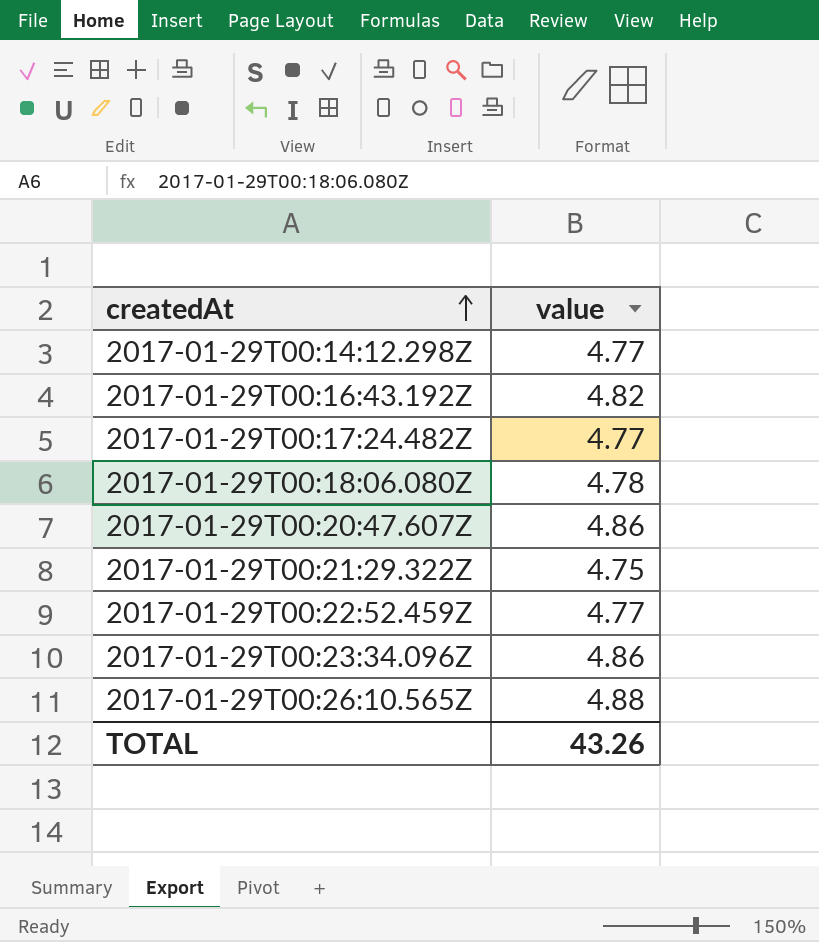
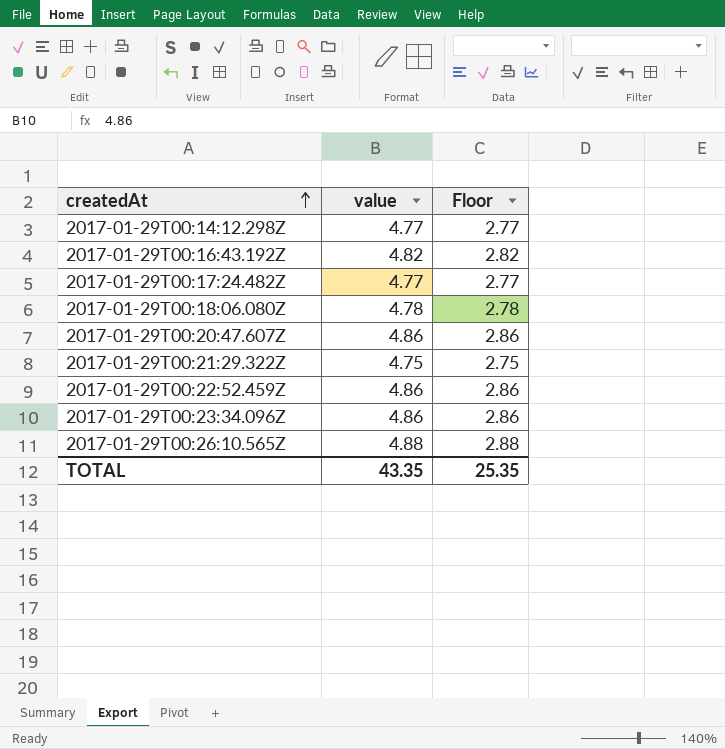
column Floor | formula: none -> [value] - 2
2017-01-29T00:22:52.459Z | value: 4.77 -> 4.86
TOTAL | value: 43.26 -> 43.35

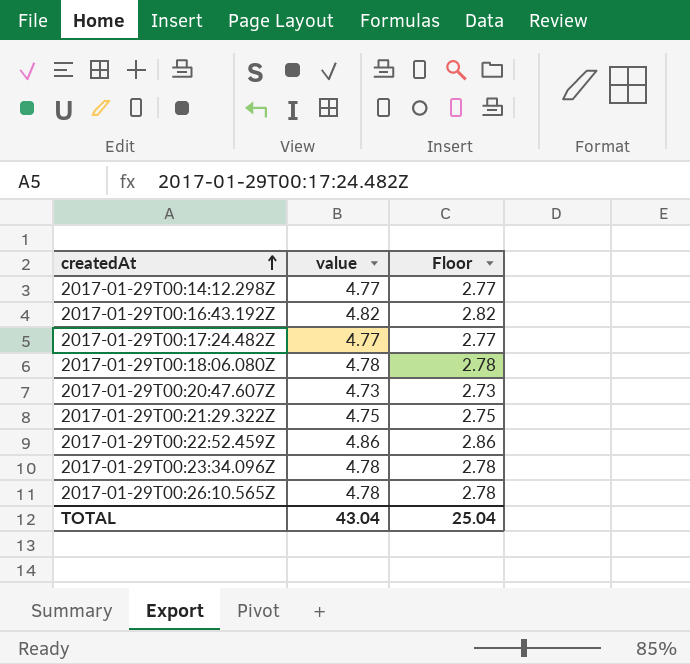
2017-01-29T00:20:47.607Z | value: 4.86 -> 4.73
2017-01-29T00:20:47.607Z | Floor: 2.86 -> 2.73
2017-01-29T00:23:34.096Z | value: 4.86 -> 4.78
2017-01-29T00:23:34.096Z | Floor: 2.86 -> 2.78
2017-01-29T00:26:10.565Z | value: 4.88 -> 4.78
2017-01-29T00:26:10.565Z | Floor: 2.88 -> 2.78
TOTAL | value: 43.35 -> 43.04
TOTAL | Floor: 25.35 -> 25.04

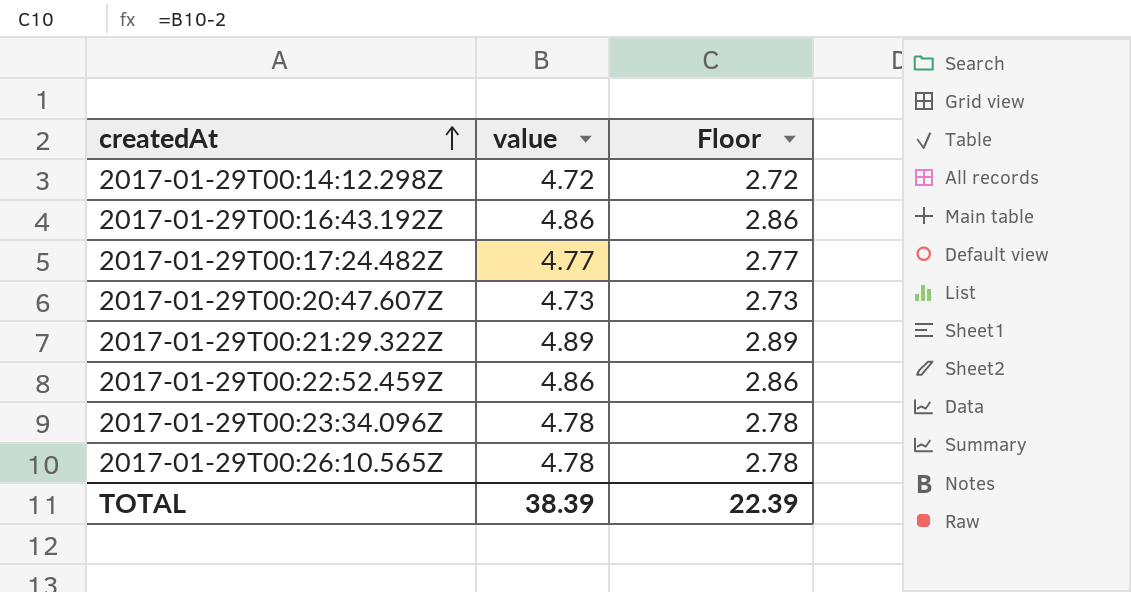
row 2017-01-29T00:18:06.080Z: 4.78 | 2.78 -> none
2017-01-29T00:14:12.298Z | value: 4.77 -> 4.72
2017-01-29T00:14:12.298Z | Floor: 2.77 -> 2.72
2017-01-29T00:16:43.192Z | value: 4.82 -> 4.86
2017-01-29T00:16:43.192Z | Floor: 2.82 -> 2.86
2017-01-29T00:21:29.322Z | value: 4.75 -> 4.89
2017-01-29T00:21:29.322Z | Floor: 2.75 -> 2.89
TOTAL | value: 43.04 -> 38.39
TOTAL | Floor: 25.04 -> 22.39

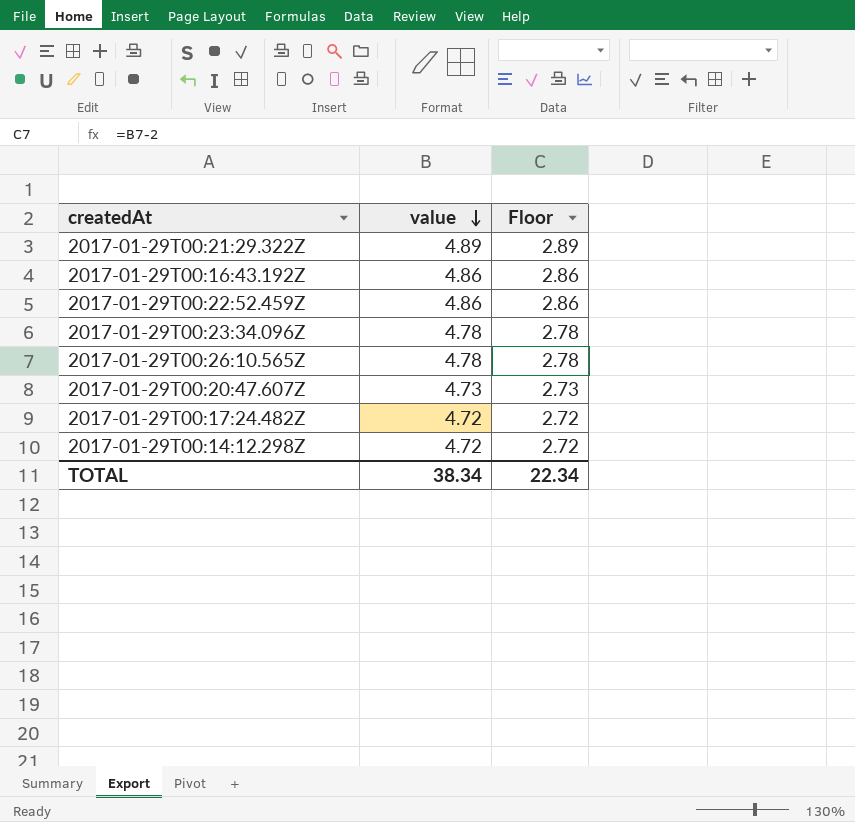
row order: createdAt ascending -> value descending
2017-01-29T00:17:24.482Z | value: 4.77 -> 4.72
2017-01-29T00:17:24.482Z | Floor: 2.77 -> 2.72
TOTAL | value: 38.39 -> 38.34
TOTAL | Floor: 22.39 -> 22.34

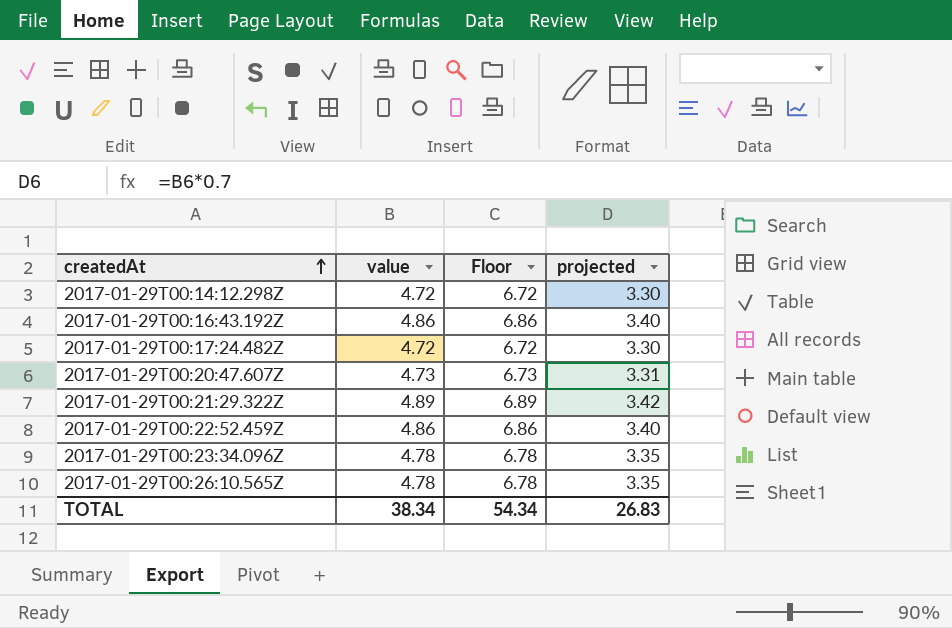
row order: value descending -> createdAt ascending
column Floor | formula: [value] - 2 -> [value] + 2
column projected | formula: none -> [value] * 0.7
TOTAL | Floor: 22.34 -> 54.34

